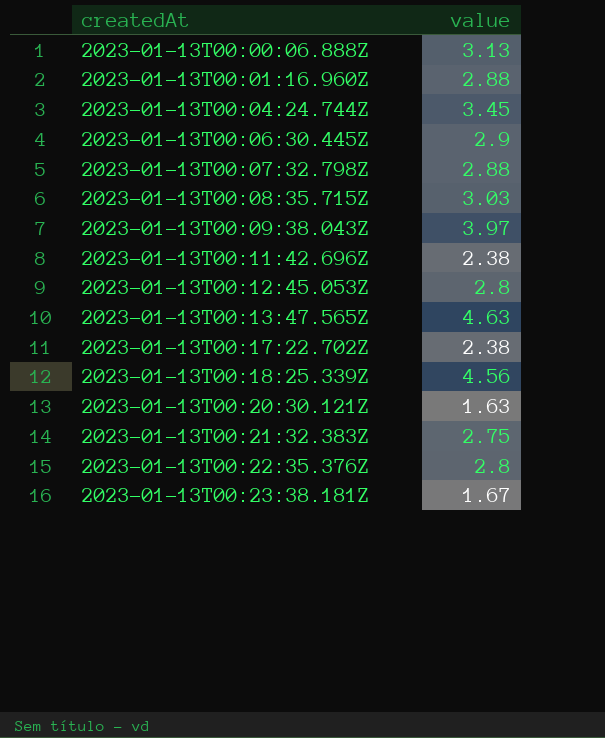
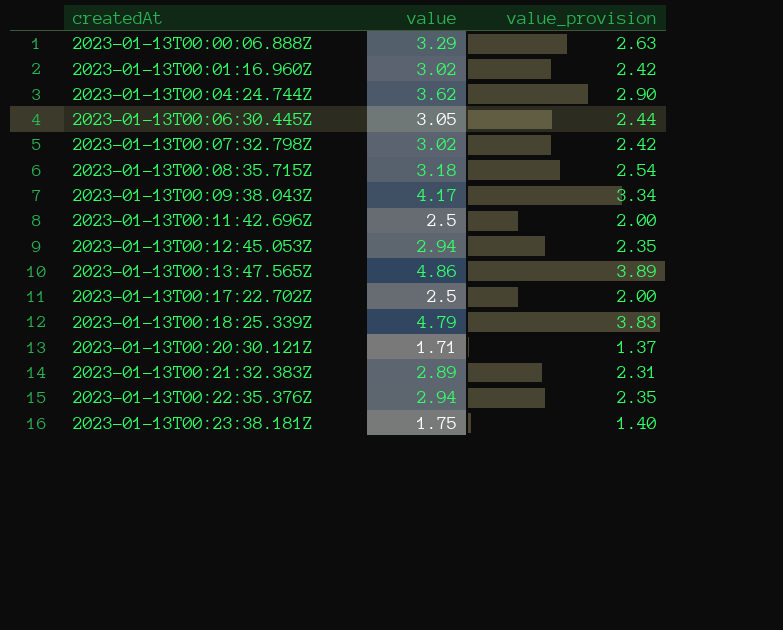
column value_provision | formula: none -> [value] * 0.8
2023-01-13T00:00:06.888Z | value: 3.13 -> 3.29
2023-01-13T00:01:16.960Z | value: 2.88 -> 3.02
2023-01-13T00:04:24.744Z | value: 3.45 -> 3.62
2023-01-13T00:06:30.445Z | value: 2.9 -> 3.05
2023-01-13T00:07:32.798Z | value: 2.88 -> 3.02
2023-01-13T00:08:35.715Z | value: 3.03 -> 3.18
2023-01-13T00:09:38.043Z | value: 3.97 -> 4.17
2023-01-13T00:11:42.696Z | value: 2.38 -> 2.5
2023-01-13T00:12:45.053Z | value: 2.8 -> 2.94
2023-01-13T00:13:47.565Z | value: 4.63 -> 4.86
2023-01-13T00:17:22.702Z | value: 2.38 -> 2.5
2023-01-13T00:18:25.339Z | value: 4.56 -> 4.79
2023-01-13T00:20:30.121Z | value: 1.63 -> 1.71
2023-01-13T00:21:32.383Z | value: 2.75 -> 2.89
2023-01-13T00:22:35.376Z | value: 2.8 -> 2.94
2023-01-13T00:23:38.181Z | value: 1.67 -> 1.75

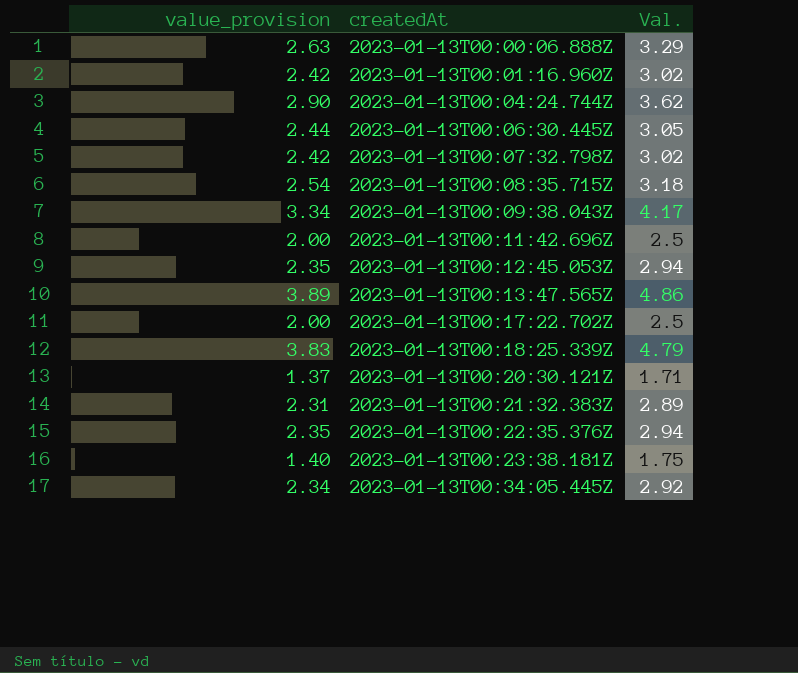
column value_provision | position: 3 -> 1
column name: value -> Val.
row 2023-01-13T00:34:05.445Z: none -> 2.34 | 2.92

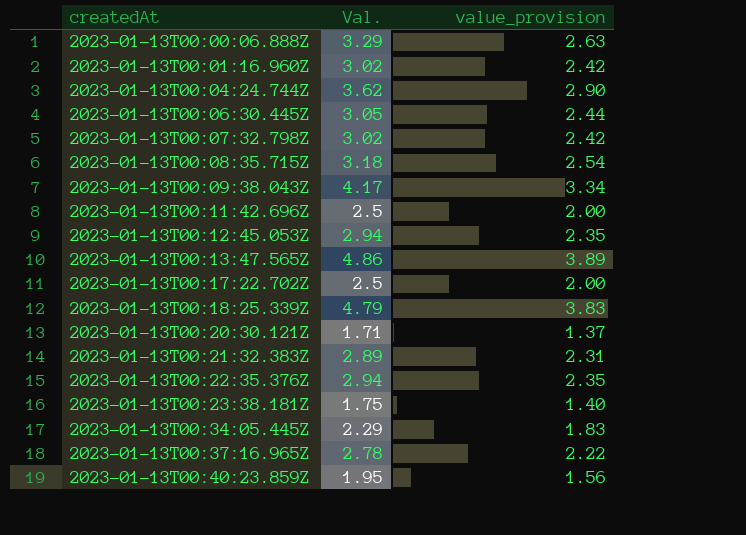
column value_provision | position: 1 -> 3
2023-01-13T00:34:05.445Z | Val.: 2.92 -> 2.29
2023-01-13T00:34:05.445Z | value_provision: 2.34 -> 1.83
row 2023-01-13T00:37:16.965Z: none -> 2.78 | 2.22
row 2023-01-13T00:40:23.859Z: none -> 1.95 | 1.56

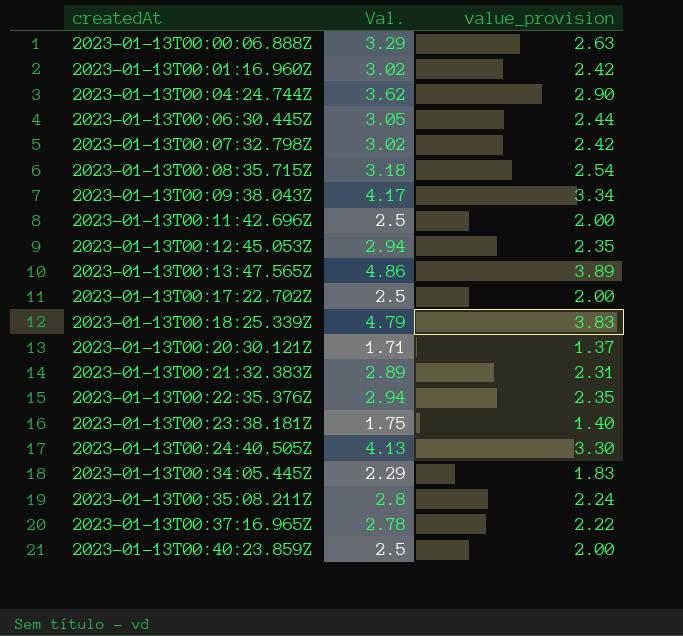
row 2023-01-13T00:24:40.505Z: none -> 4.13 | 3.30
row 2023-01-13T00:35:08.211Z: none -> 2.8 | 2.24
2023-01-13T00:40:23.859Z | Val.: 1.95 -> 2.5
2023-01-13T00:40:23.859Z | value_provision: 1.56 -> 2.00

